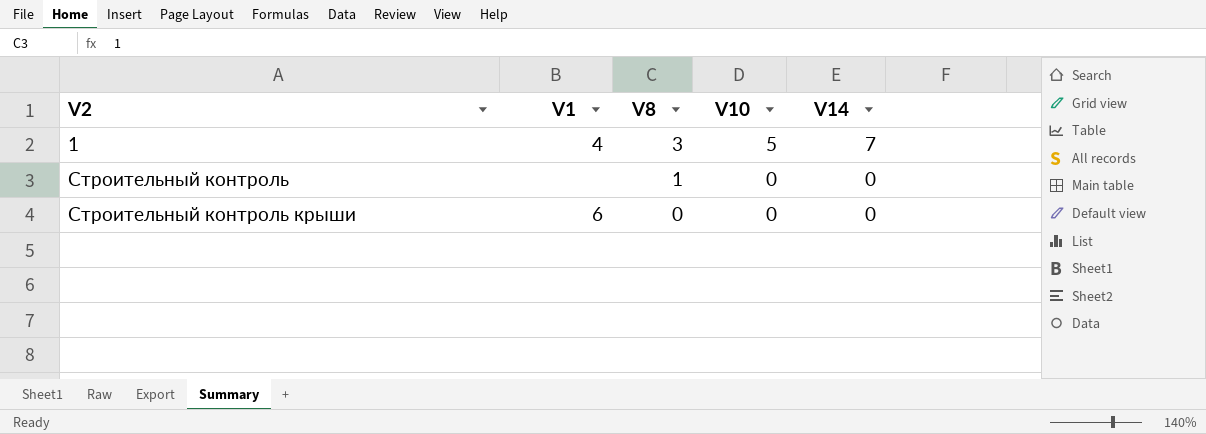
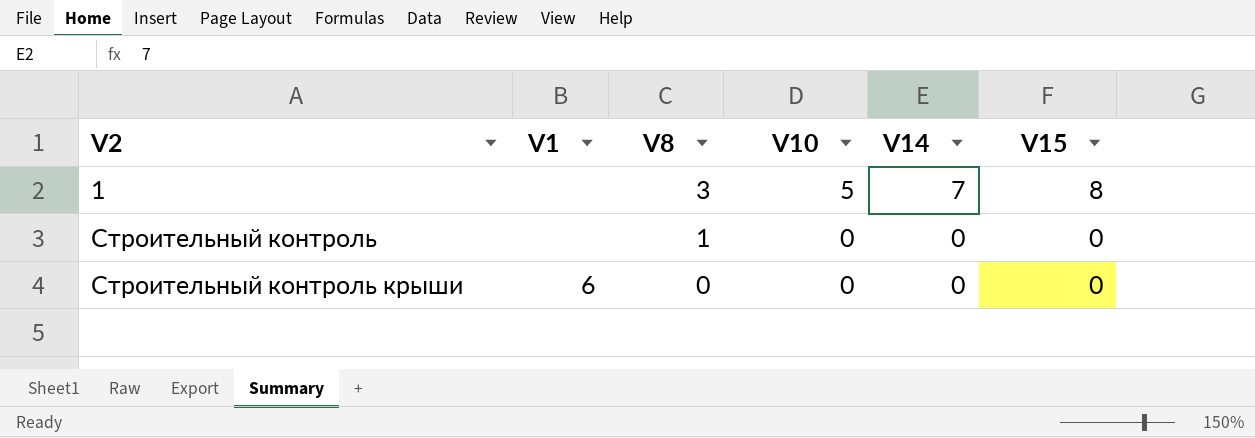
column V15 | position: none -> 6
1 | V1: 4 -> none

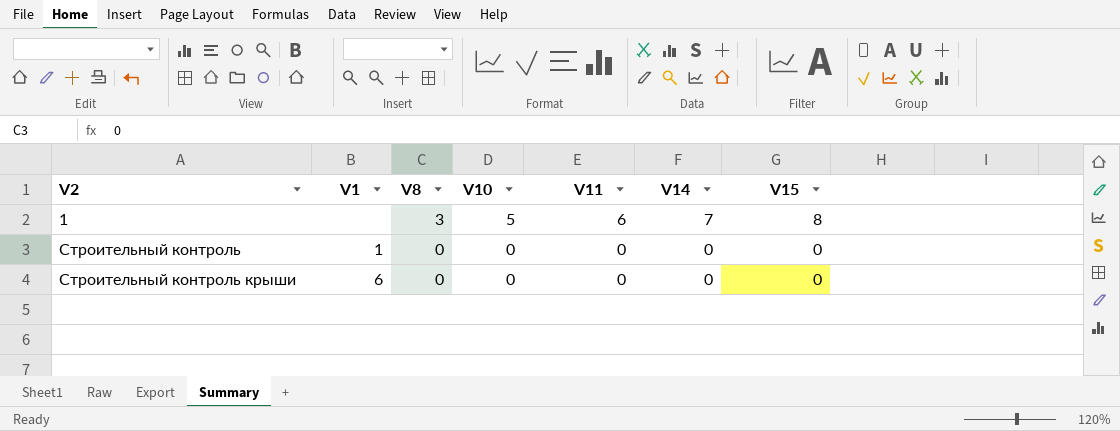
column V11 | position: none -> 5
Строительный контроль | V1: none -> 1
Строительный контроль | V8: 1 -> 0

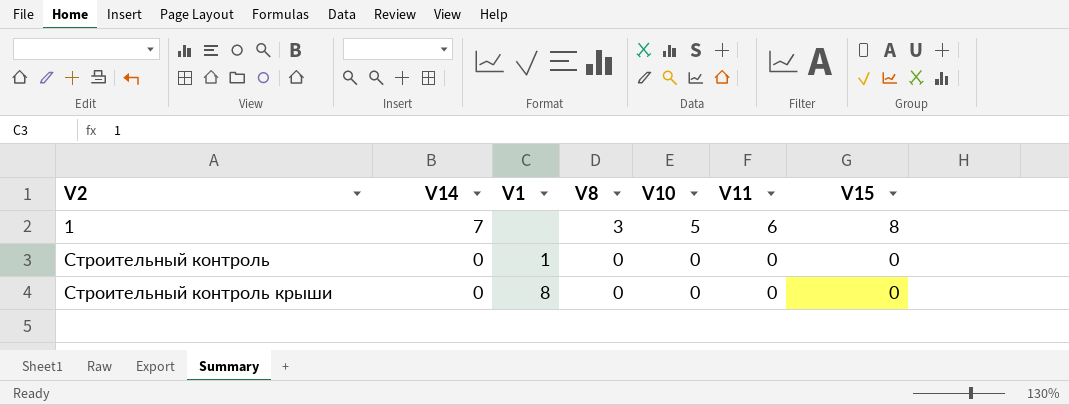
column V14 | position: 6 -> 2
Строительный контроль крыши | V1: 6 -> 8

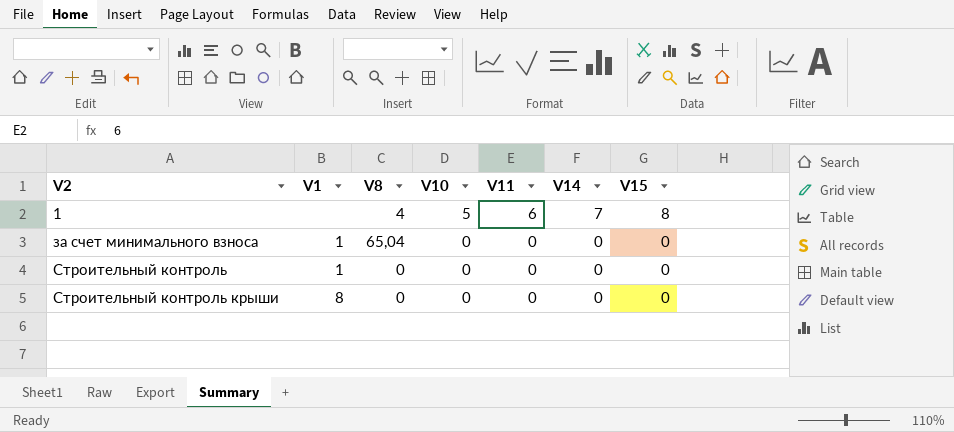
column V14 | position: 2 -> 6
1 | V8: 3 -> 4
row за счет минимального взноса: none -> 1 | 65,04 | 0 | 0 | 0 | 0

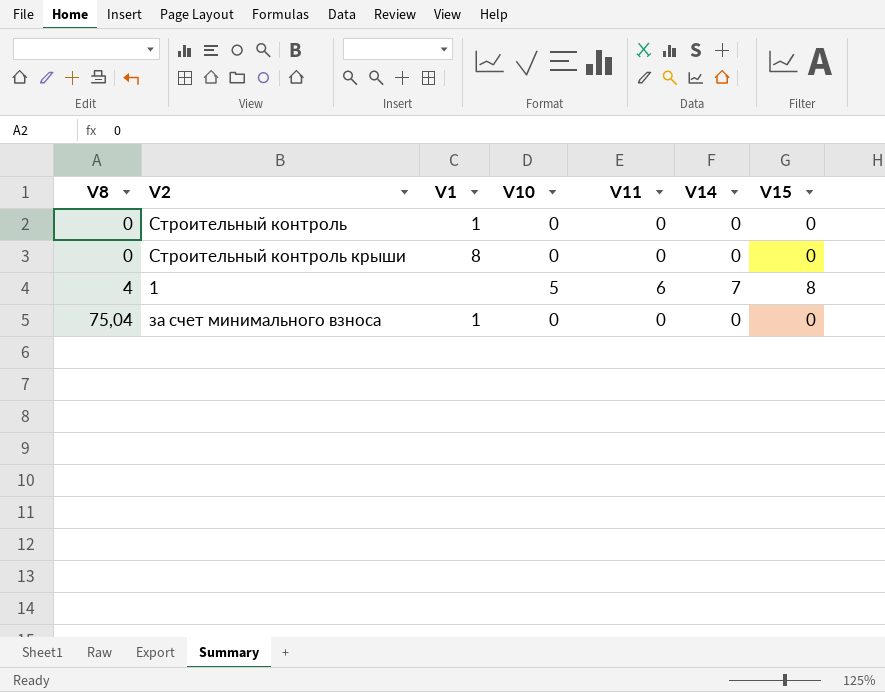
row order: V2 ascending -> V8 ascending
column V8 | position: 3 -> 1
за счет минимального взноса | V8: 65,04 -> 75,04

